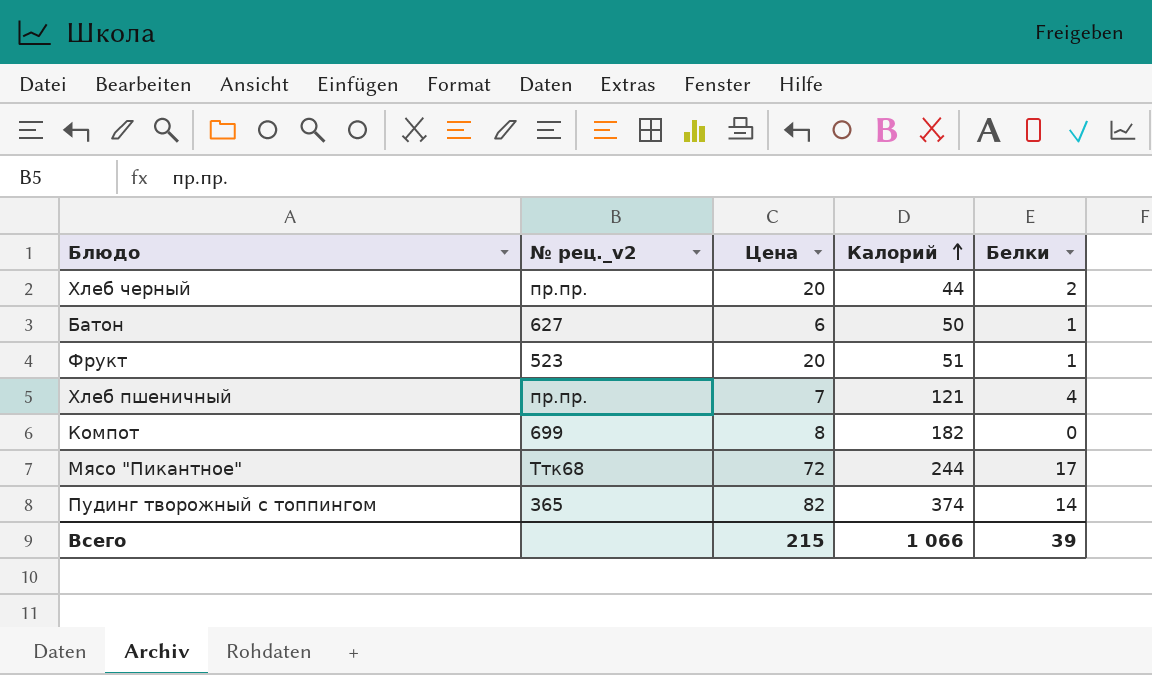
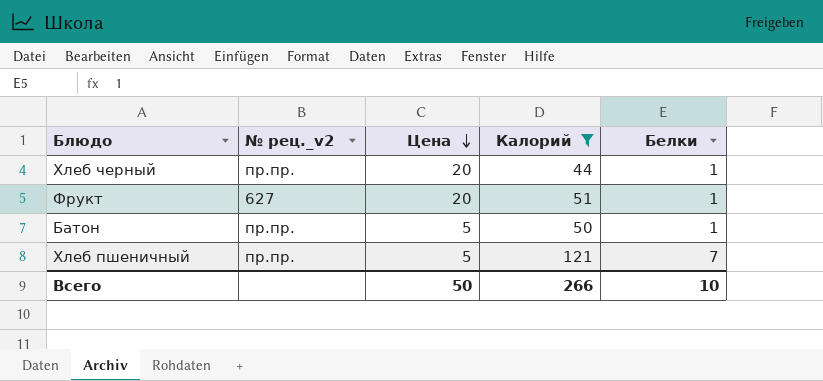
filter: none -> Калорий <= 121
row order: Калорий ascending -> Цена descending
Хлеб черный | Белки: 2 -> 1
Фрукт | № рец._v2: 523 -> 627
Батон | № рец._v2: 627 -> пр.пр.
Батон | Цена: 6 -> 5
Хлеб пшеничный | Цена: 7 -> 5
Хлеб пшеничный | Белки: 4 -> 7
Всего | Цена: 215 -> 50
Всего | Калорий: 1 066 -> 266
Всего | Белки: 39 -> 10

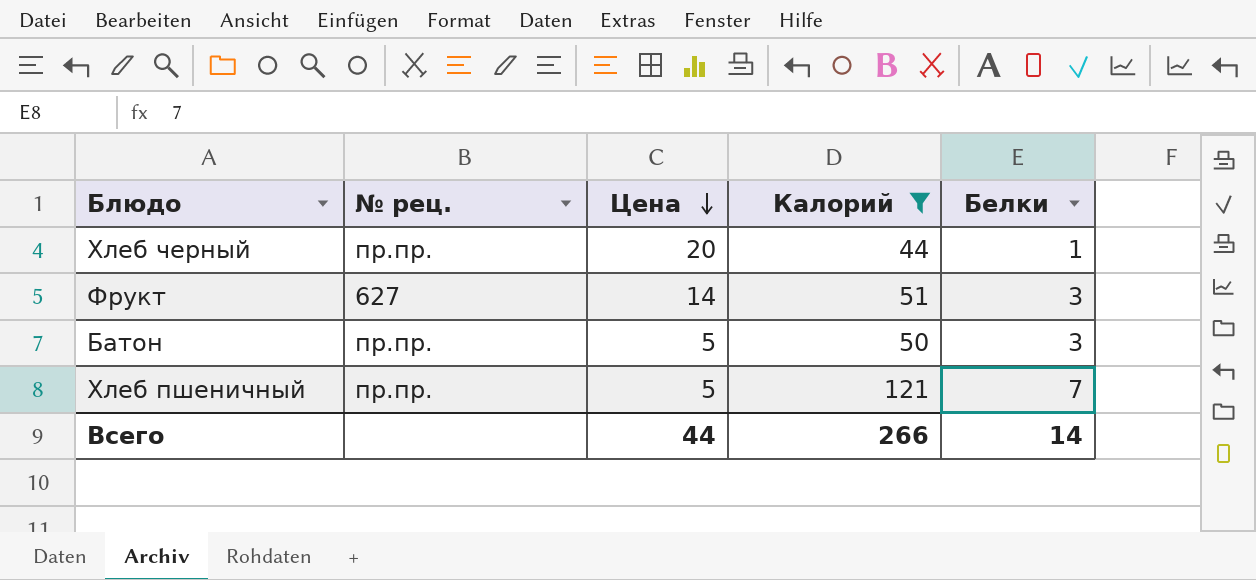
column name: № рец._v2 -> № рец.
Фрукт | Цена: 20 -> 14
Фрукт | Белки: 1 -> 3
Батон | Белки: 1 -> 3
Всего | Цена: 50 -> 44
Всего | Белки: 10 -> 14

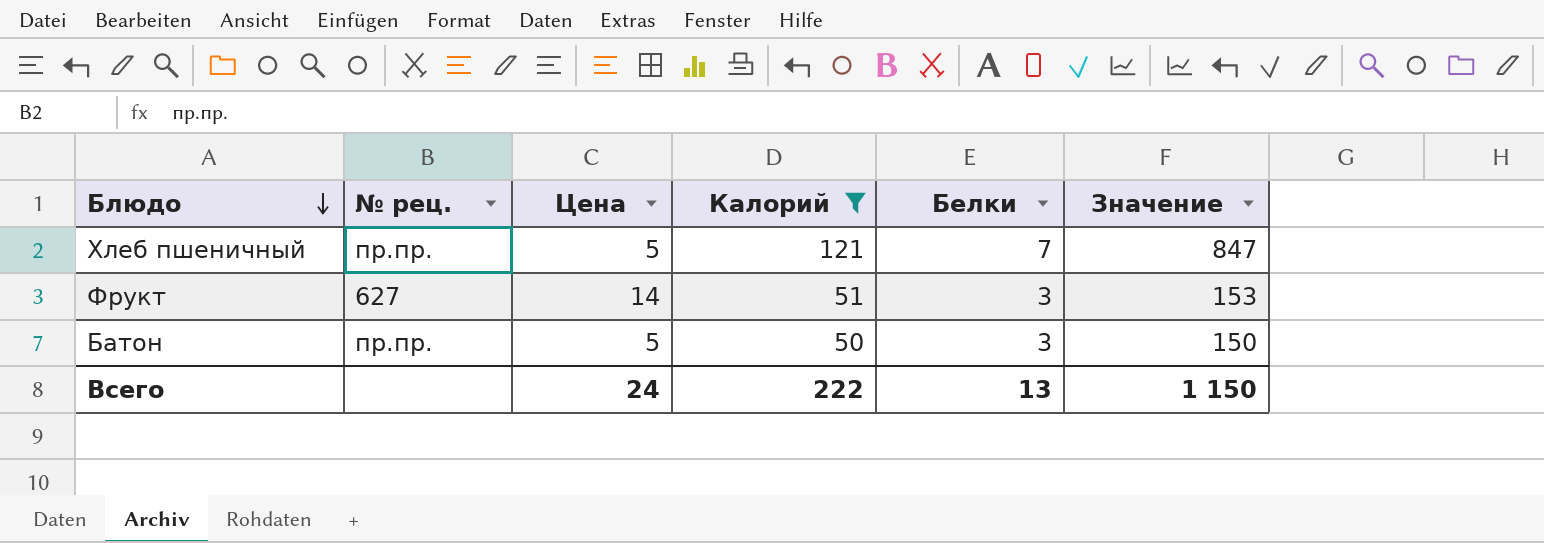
row order: Цена descending -> Блюдо descending
column Значение | formula: none -> [Калорий] * [Белки]
row Хлеб черный: пр.пр. | 20 | 44 | 1 -> none
Всего | Цена: 44 -> 24
Всего | Калорий: 266 -> 222
Всего | Белки: 14 -> 13

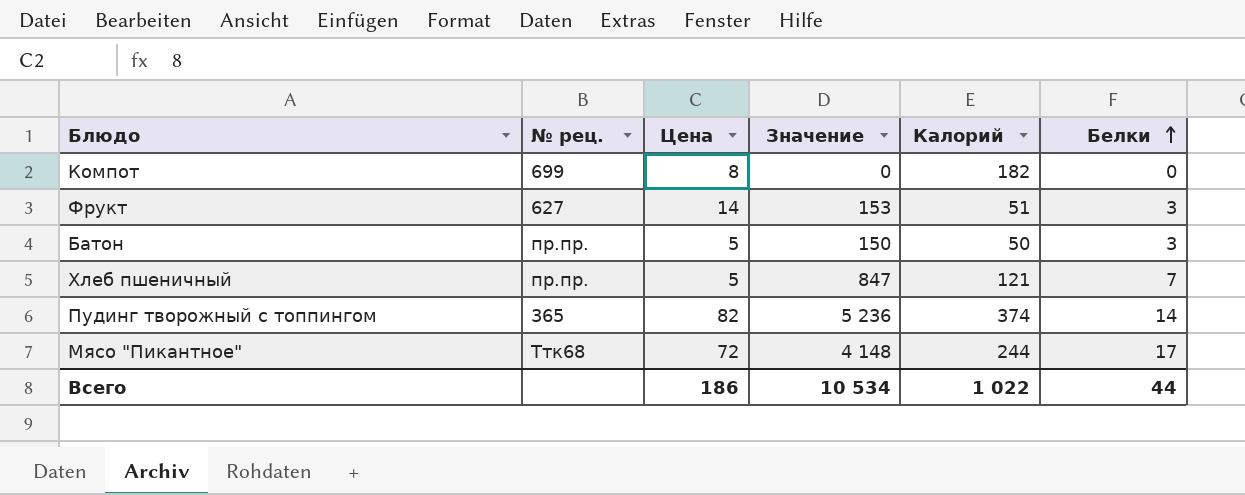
filter: Калорий <= 121 -> none
row order: Блюдо descending -> Белки ascending
column Значение | position: 6 -> 4
Всего | Цена: 24 -> 186
Всего | Значение: 1 150 -> 10 534
Всего | Калорий: 222 -> 1 022
Всего | Белки: 13 -> 44

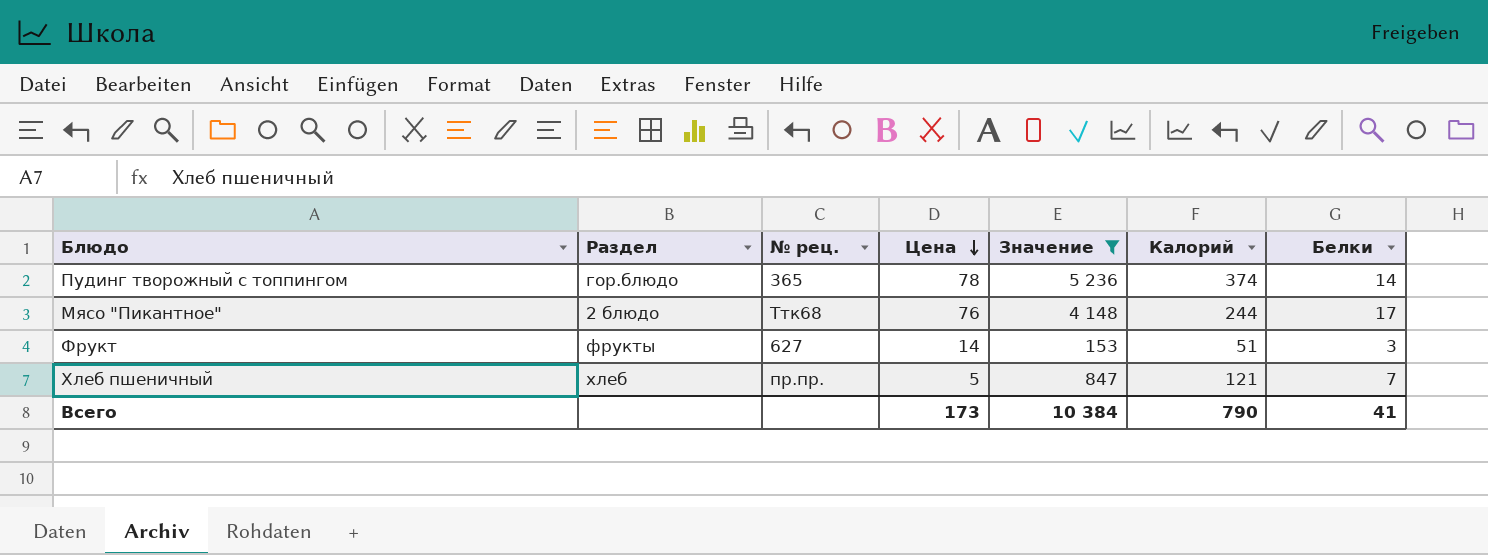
filter: none -> Значение >= 153
row order: Белки ascending -> Цена descending
column Раздел | position: none -> 2
Пудинг творожный с топпингом | Цена: 82 -> 78
Мясо "Пикантное" | Цена: 72 -> 76
Всего | Цена: 186 -> 173
Всего | Значение: 10 534 -> 10 384
Всего | Калорий: 1 022 -> 790
Всего | Белки: 44 -> 41

